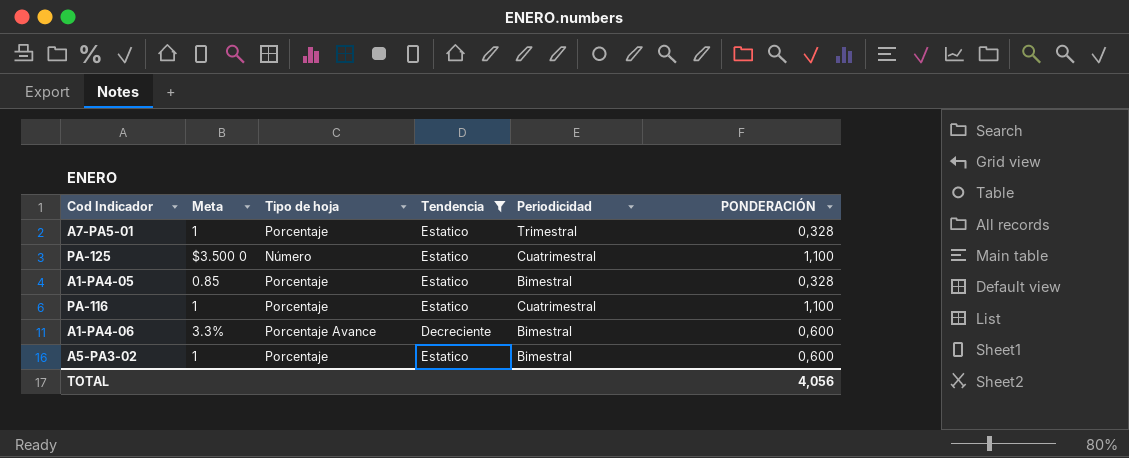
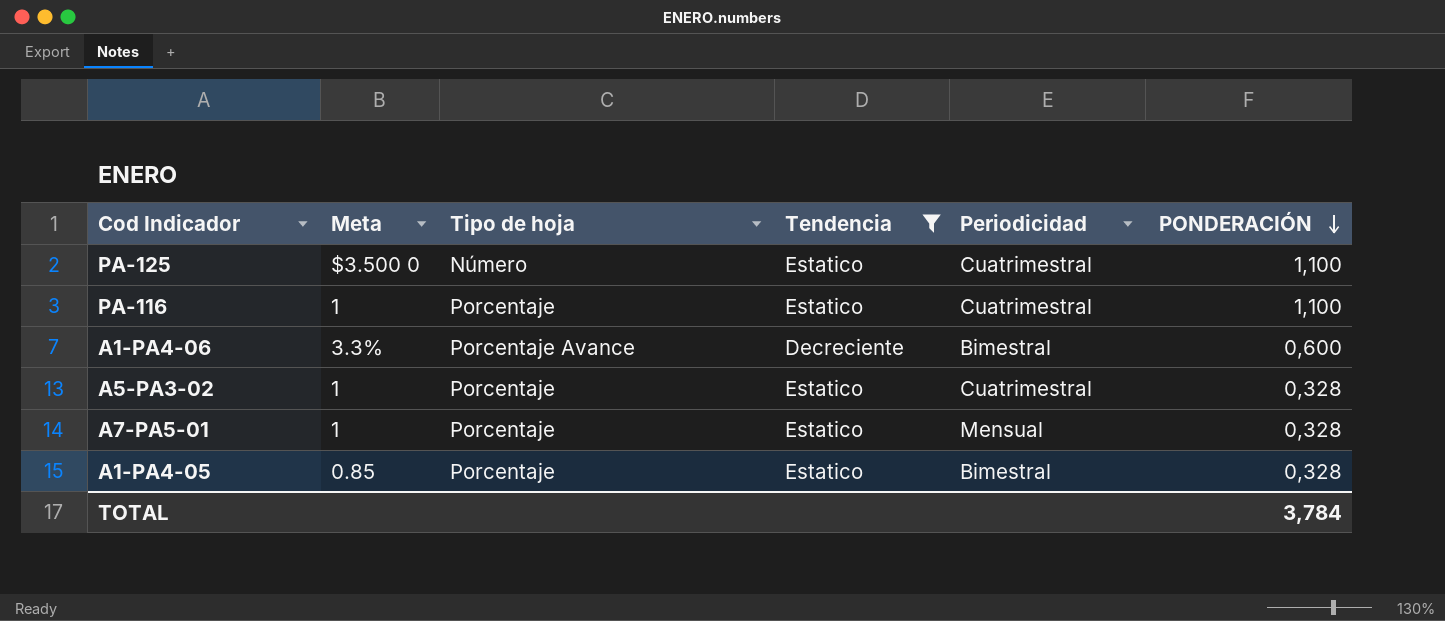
row order: none -> PONDERACIÓN descending
A5-PA3-02 | Periodicidad: Bimestral -> Cuatrimestral
A5-PA3-02 | PONDERACIÓN: 0,600 -> 0,328
A7-PA5-01 | Periodicidad: Trimestral -> Mensual
TOTAL | PONDERACIÓN: 4,056 -> 3,784

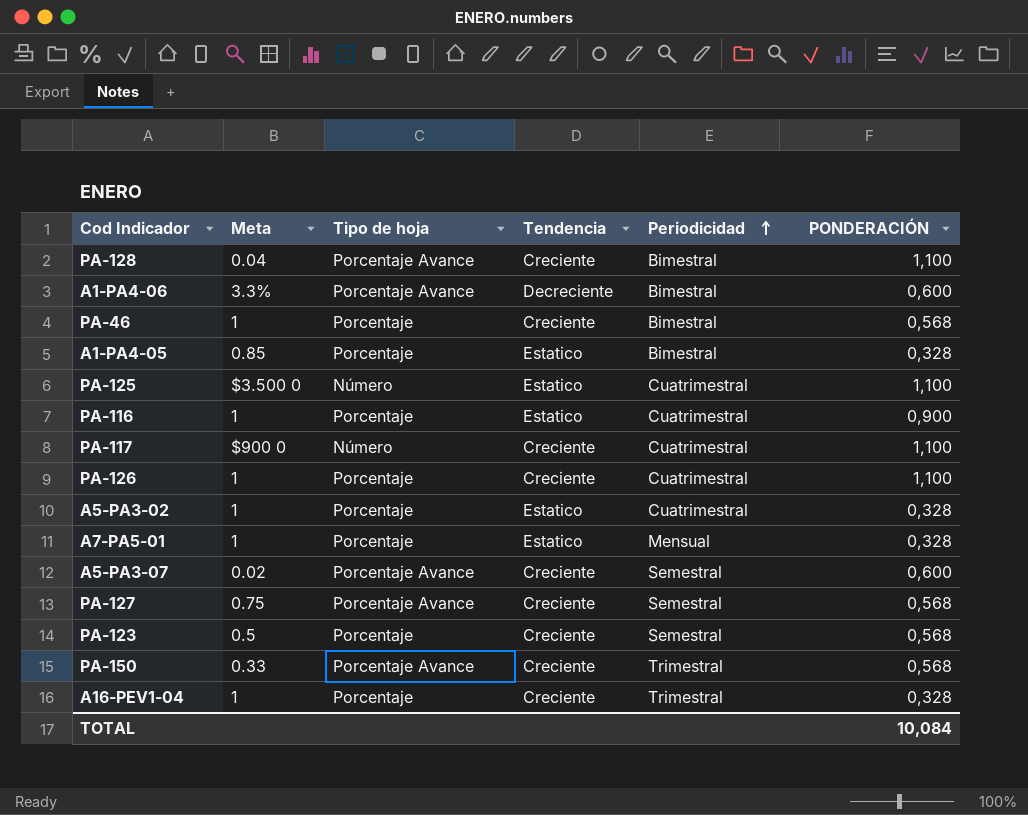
filter: Tendencia != Creciente -> none
row order: PONDERACIÓN descending -> Periodicidad ascending
PA-116 | PONDERACIÓN: 1,100 -> 0,900
TOTAL | PONDERACIÓN: 3,784 -> 10,084

